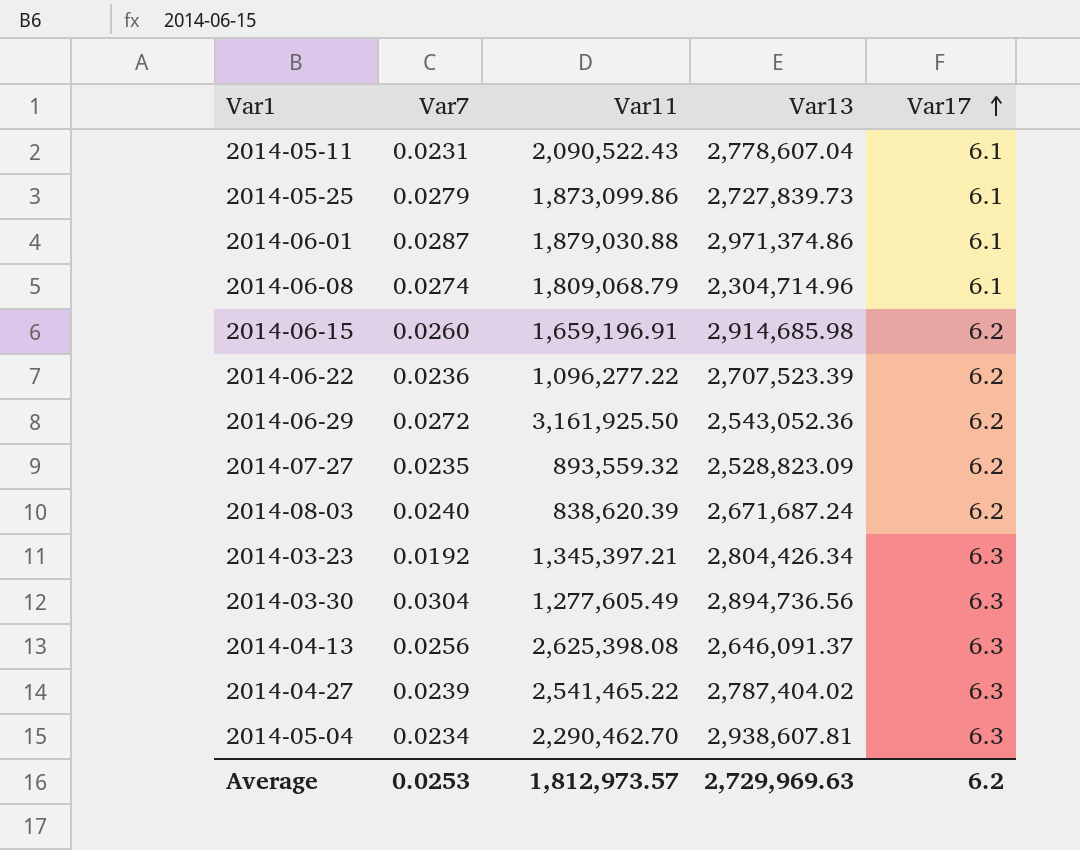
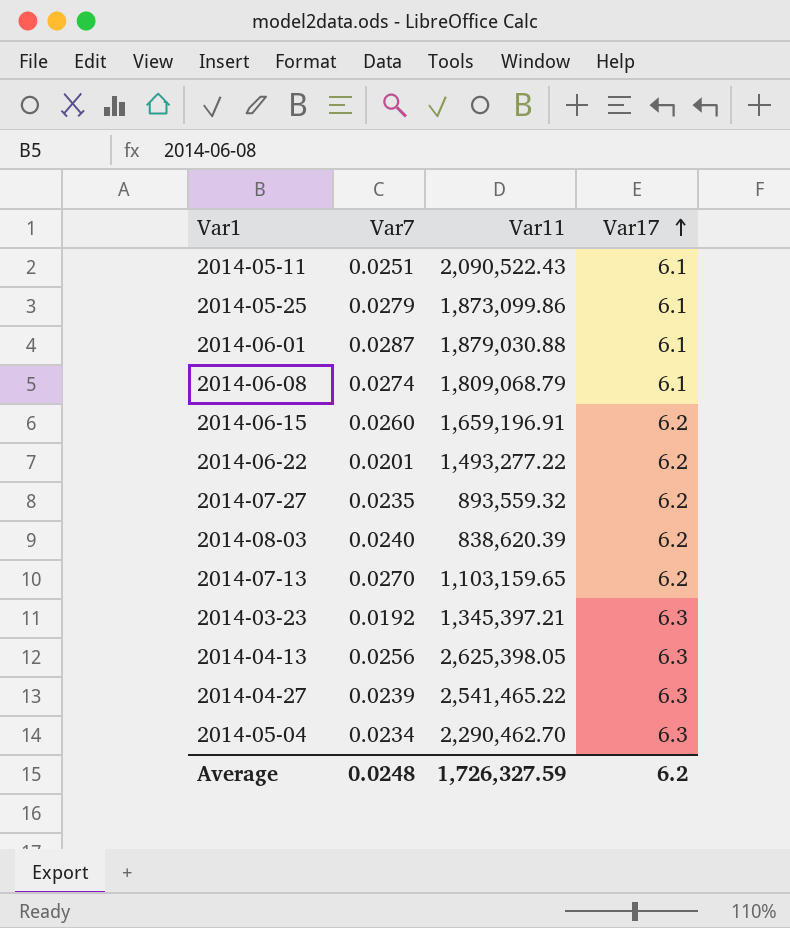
column Var13 | position: 4 -> none
row 2014-06-29: 0.0272 | 3,161,925.50 | 2,543,052.36 | 6.2 -> none
row 2014-03-30: 0.0304 | 1,277,605.49 | 2,894,736.56 | 6.3 -> none
2014-05-11 | Var7: 0.0231 -> 0.0251
2014-06-22 | Var7: 0.0236 -> 0.0201
2014-06-22 | Var11: 1,096,277.22 -> 1,493,277.22
row 2014-07-13: none -> 0.0270 | 1,103,159.65 | 6.2
2014-04-13 | Var11: 2,625,398.08 -> 2,625,398.05
Average | Var7: 0.0253 -> 0.0248
Average | Var11: 1,812,973.57 -> 1,726,327.59

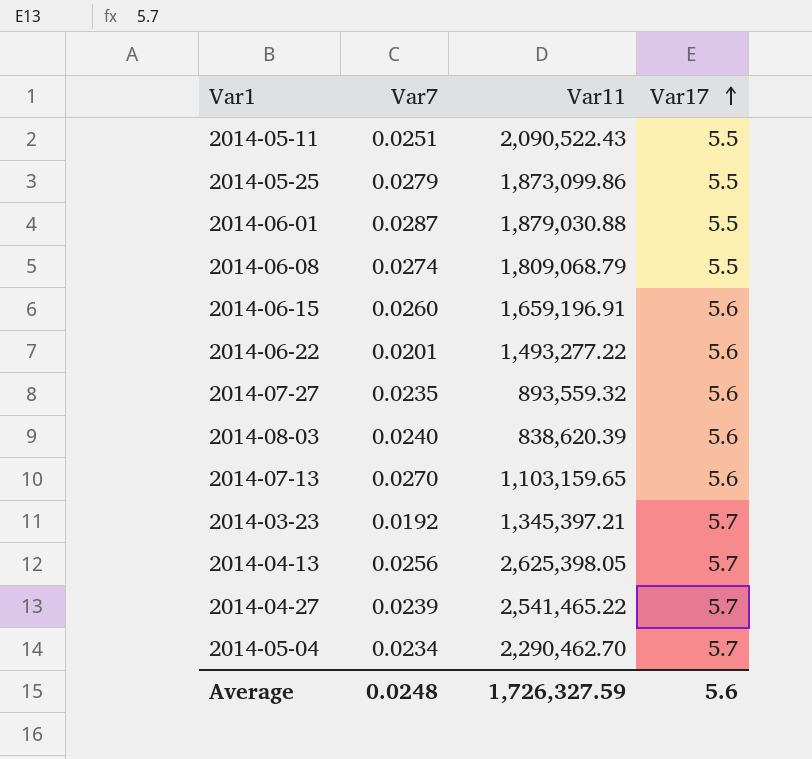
2014-05-11 | Var17: 6.1 -> 5.5
2014-05-25 | Var17: 6.1 -> 5.5
2014-06-01 | Var17: 6.1 -> 5.5
2014-06-08 | Var17: 6.1 -> 5.5
2014-06-15 | Var17: 6.2 -> 5.6
2014-06-22 | Var17: 6.2 -> 5.6
2014-07-27 | Var17: 6.2 -> 5.6
2014-08-03 | Var17: 6.2 -> 5.6
2014-07-13 | Var17: 6.2 -> 5.6
2014-03-23 | Var17: 6.3 -> 5.7
2014-04-13 | Var17: 6.3 -> 5.7
2014-04-27 | Var17: 6.3 -> 5.7
2014-05-04 | Var17: 6.3 -> 5.7
Average | Var17: 6.2 -> 5.6

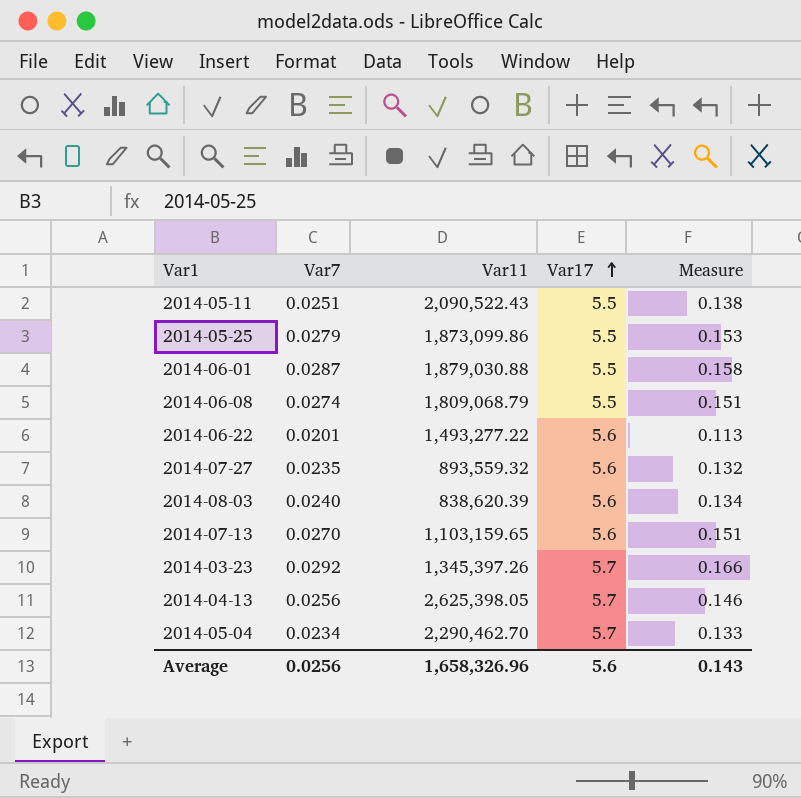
column Measure | formula: none -> [Var7] * [Var17]
row 2014-06-15: 0.0260 | 1,659,196.91 | 5.6 -> none
row 2014-04-27: 0.0239 | 2,541,465.22 | 5.7 -> none
2014-03-23 | Var7: 0.0192 -> 0.0292
2014-03-23 | Var11: 1,345,397.21 -> 1,345,397.26
Average | Var7: 0.0248 -> 0.0256
Average | Var11: 1,726,327.59 -> 1,658,326.96

